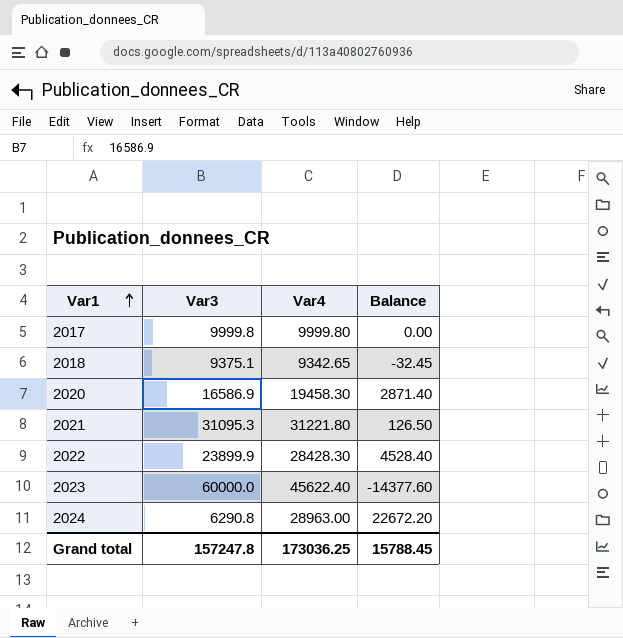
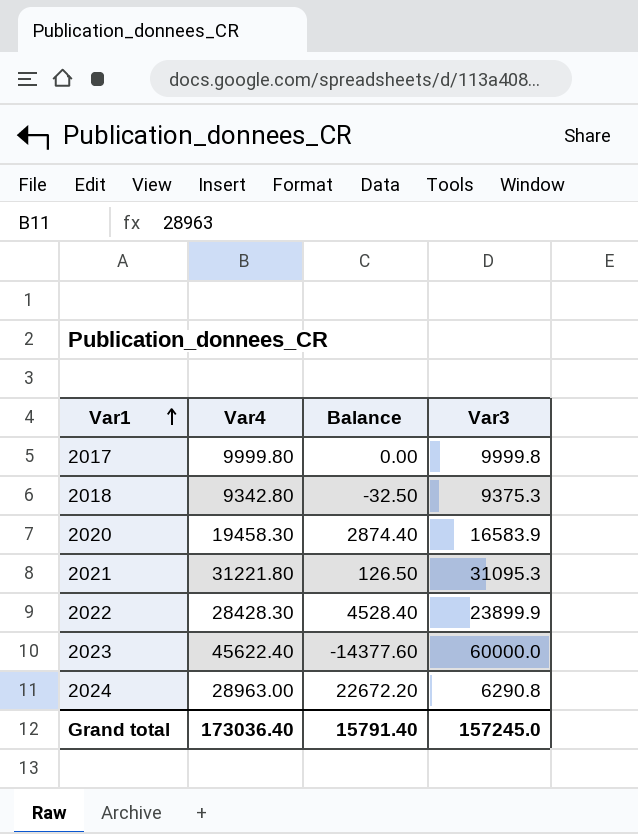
column Var3 | position: 2 -> 4
2018 | Var4: 9342.65 -> 9342.80
2018 | Balance: -32.45 -> -32.50
2018 | Var3: 9375.1 -> 9375.3
2020 | Balance: 2871.40 -> 2874.40
2020 | Var3: 16586.9 -> 16583.9
Grand total | Var4: 173036.25 -> 173036.40
Grand total | Balance: 15788.45 -> 15791.40
Grand total | Var3: 157247.8 -> 157245.0

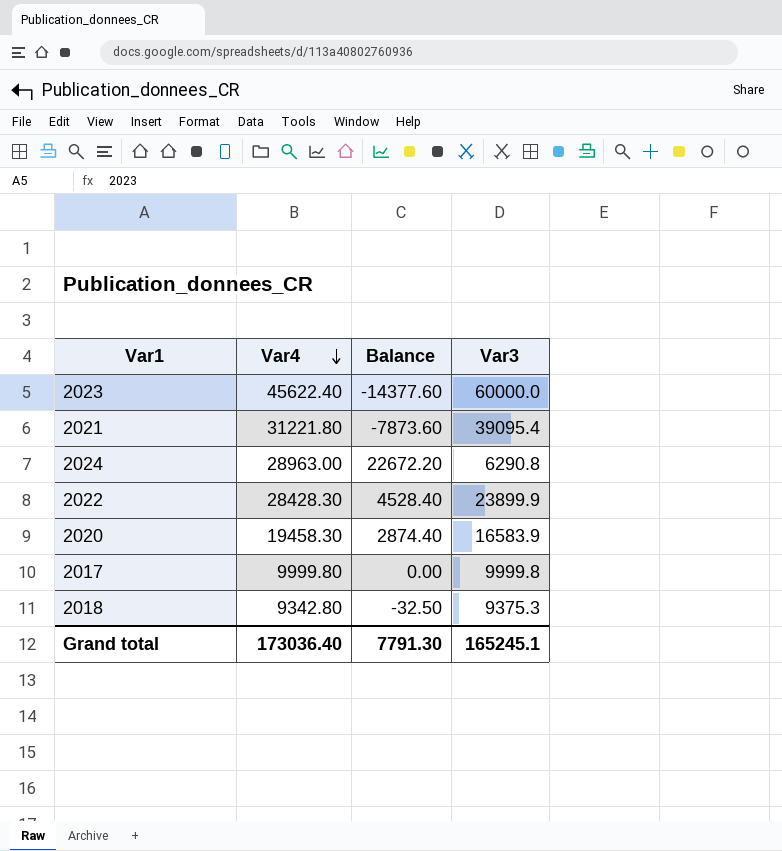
row order: Var1 ascending -> Var4 descending
2021 | Balance: 126.50 -> -7873.60
2021 | Var3: 31095.3 -> 39095.4
Grand total | Balance: 15791.40 -> 7791.30
Grand total | Var3: 157245.0 -> 165245.1

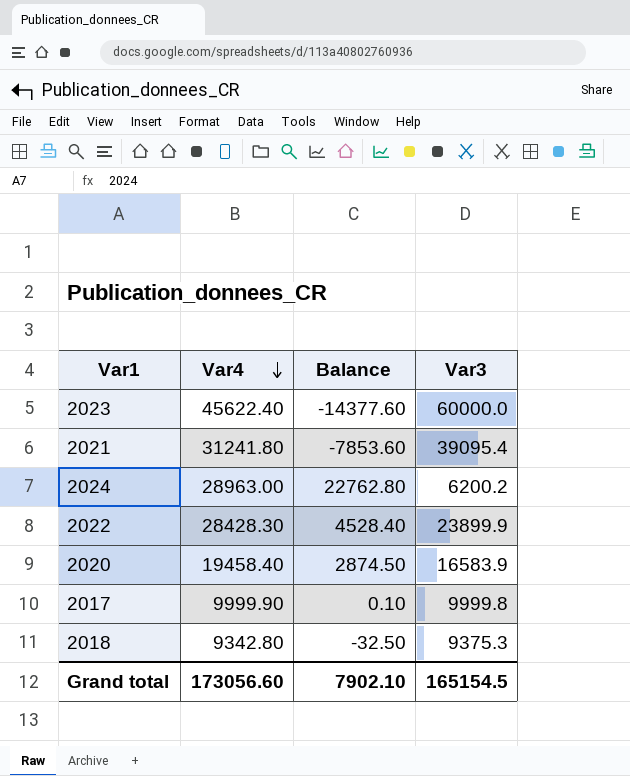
2021 | Var4: 31221.80 -> 31241.80
2021 | Balance: -7873.60 -> -7853.60
2024 | Balance: 22672.20 -> 22762.80
2024 | Var3: 6290.8 -> 6200.2
2020 | Var4: 19458.30 -> 19458.40
2020 | Balance: 2874.40 -> 2874.50
2017 | Var4: 9999.80 -> 9999.90
2017 | Balance: 0.00 -> 0.10
Grand total | Var4: 173036.40 -> 173056.60
Grand total | Balance: 7791.30 -> 7902.10
Grand total | Var3: 165245.1 -> 165154.5

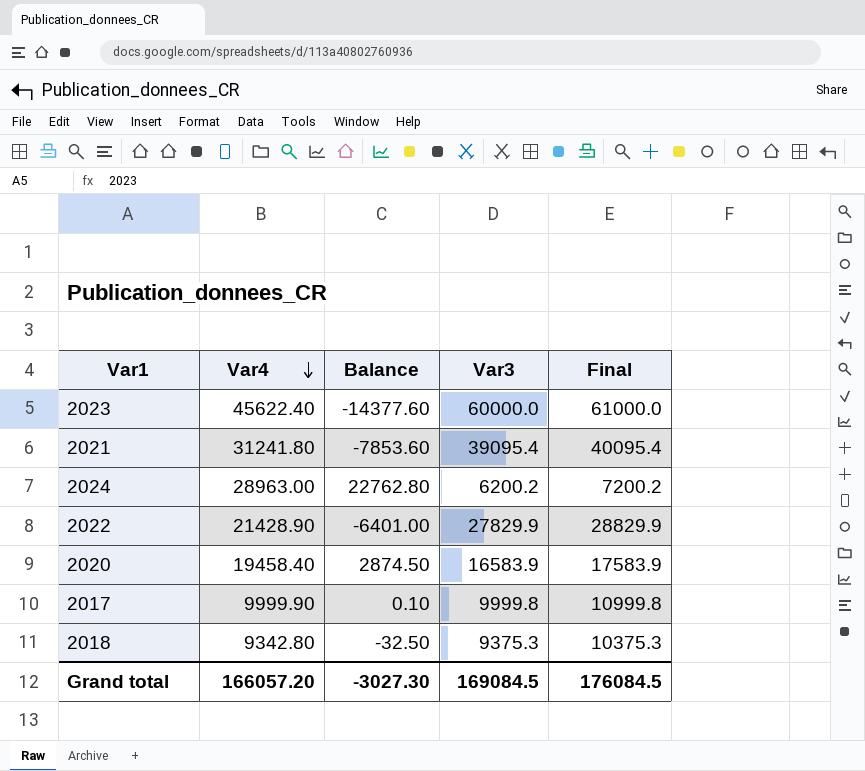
column Final | formula: none -> [Var3] + 1000
2022 | Var4: 28428.30 -> 21428.90
2022 | Balance: 4528.40 -> -6401.00
2022 | Var3: 23899.9 -> 27829.9
Grand total | Var4: 173056.60 -> 166057.20
Grand total | Balance: 7902.10 -> -3027.30
Grand total | Var3: 165154.5 -> 169084.5

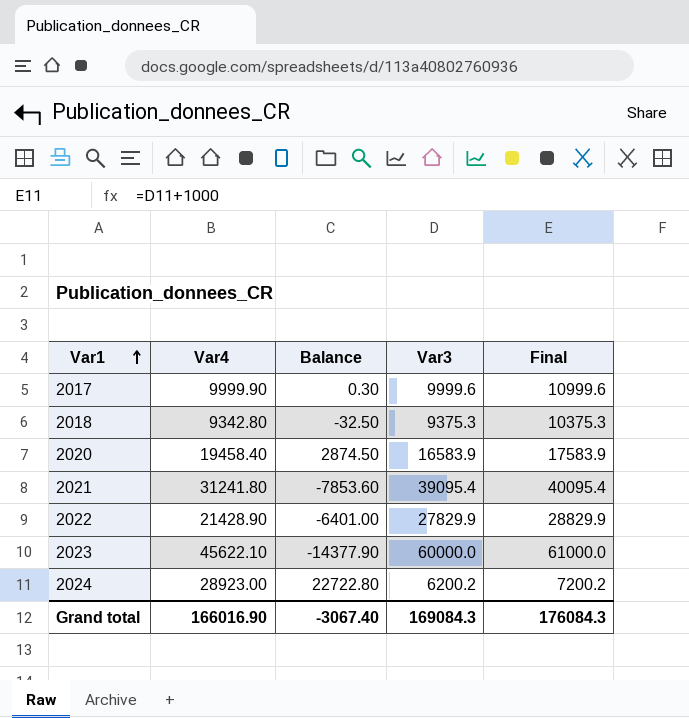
row order: Var4 descending -> Var1 ascending
2017 | Balance: 0.10 -> 0.30
2017 | Var3: 9999.8 -> 9999.6
2017 | Final: 10999.8 -> 10999.6
2023 | Var4: 45622.40 -> 45622.10
2023 | Balance: -14377.60 -> -14377.90
2024 | Var4: 28963.00 -> 28923.00
2024 | Balance: 22762.80 -> 22722.80
Grand total | Var4: 166057.20 -> 166016.90
Grand total | Balance: -3027.30 -> -3067.40
Grand total | Var3: 169084.5 -> 169084.3
Grand total | Final: 176084.5 -> 176084.3

